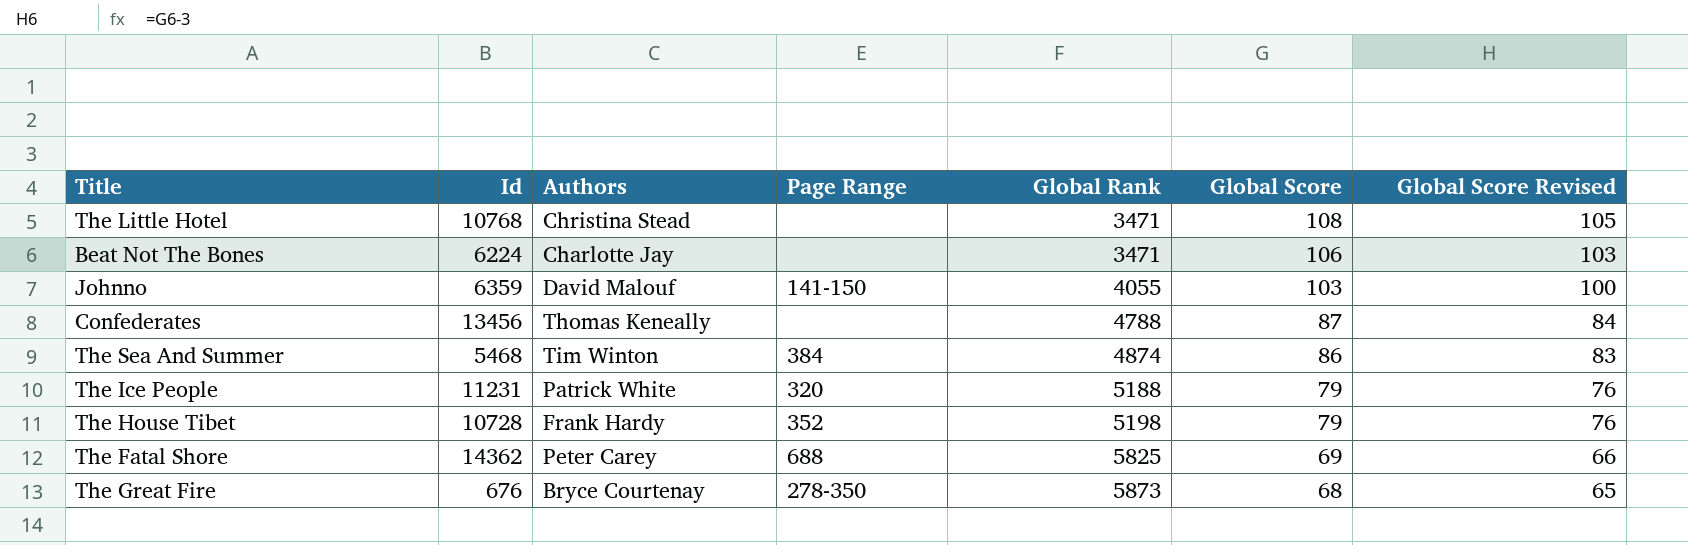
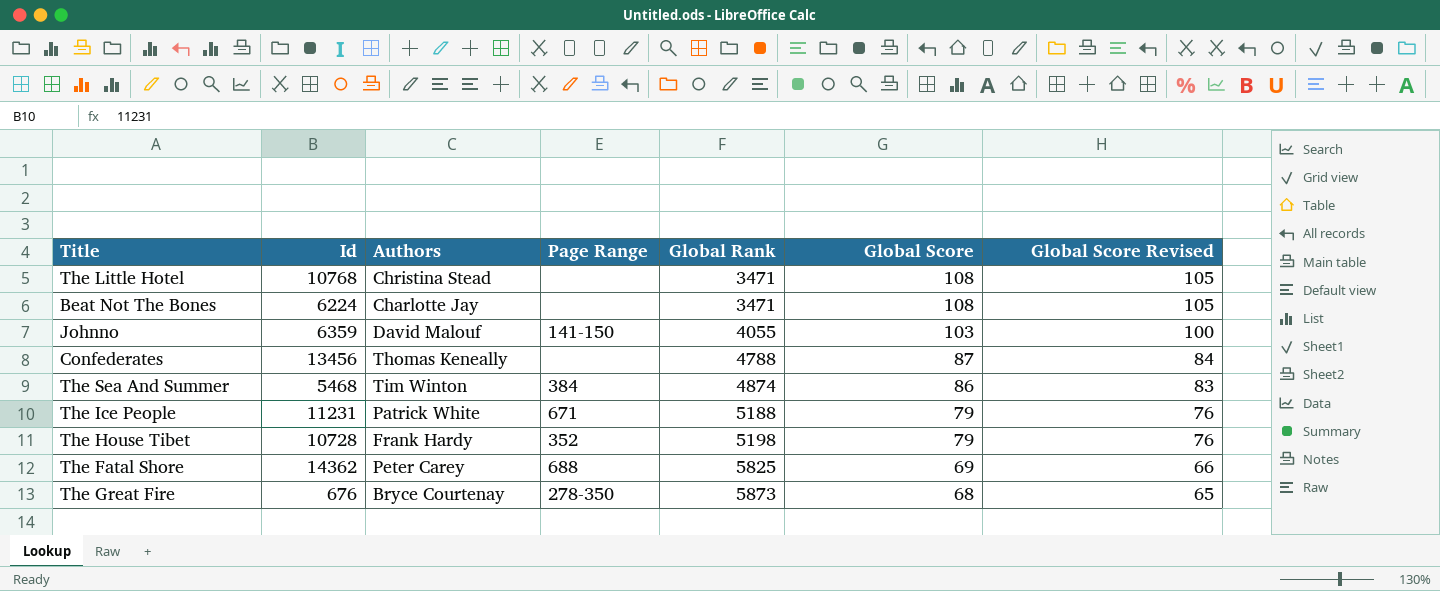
Beat Not The Bones | Global Score: 106 -> 108
Beat Not The Bones | Global Score Revised: 103 -> 105
The Ice People | Page Range: 320 -> 671

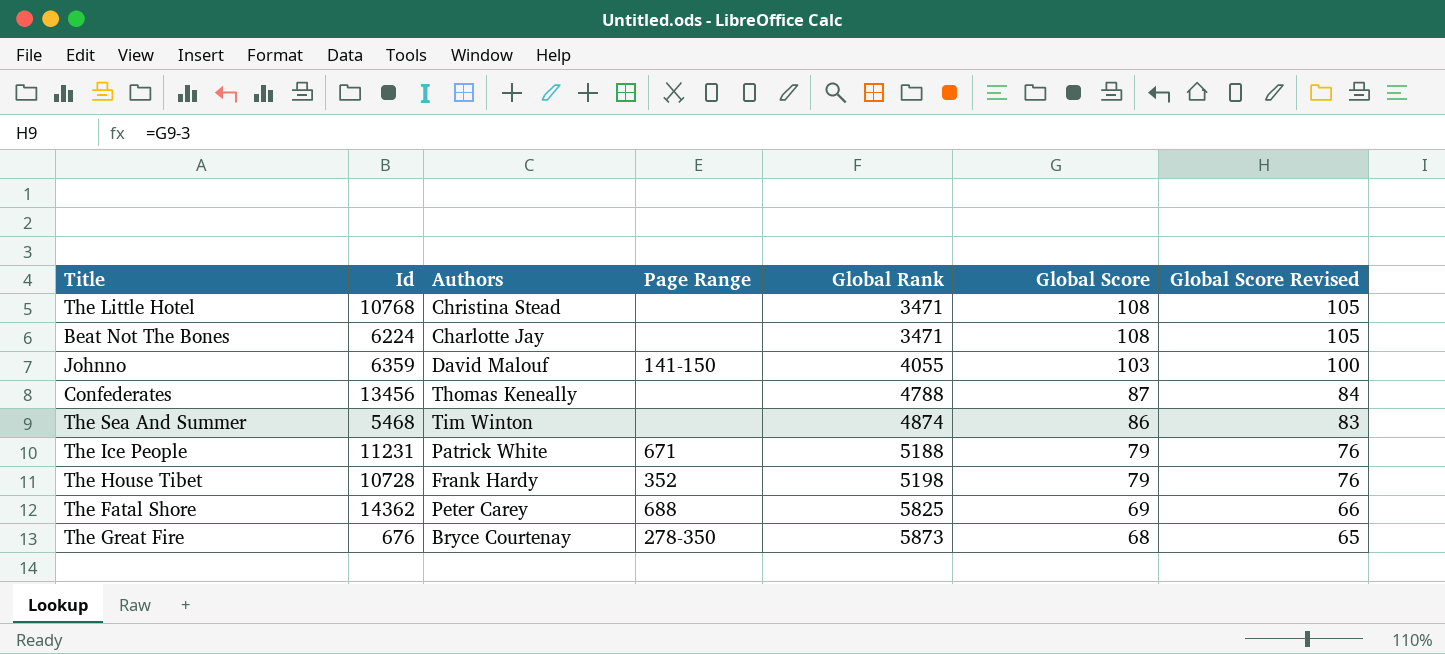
The Sea And Summer | Page Range: 384 -> none

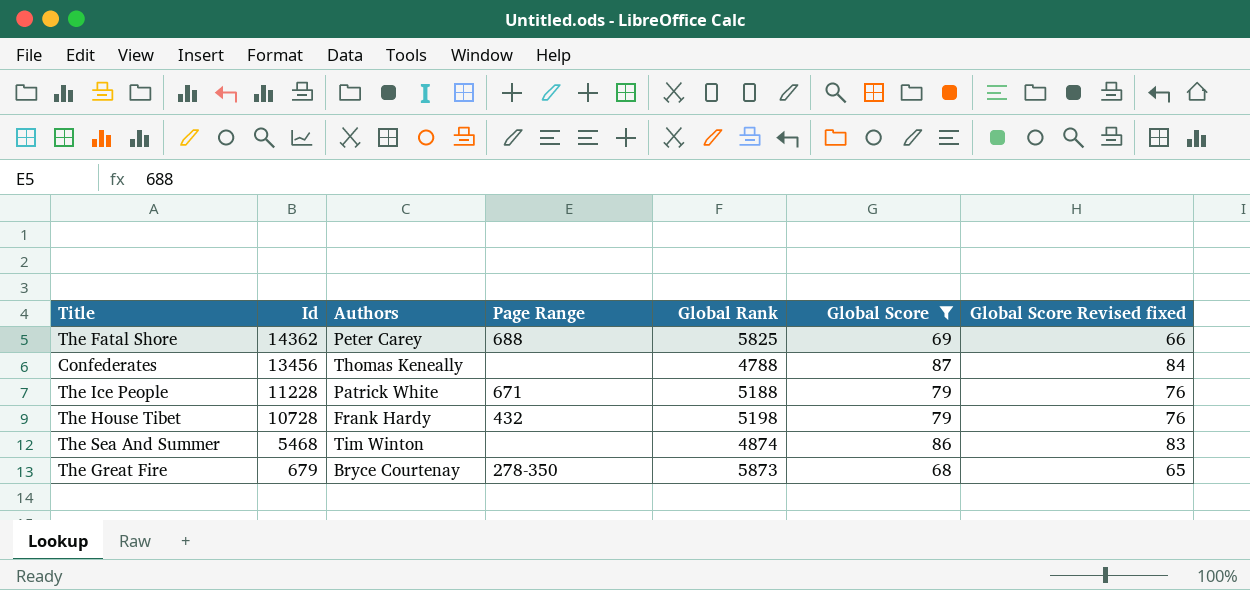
filter: none -> Global Score <= 87
row order: Global Rank ascending -> Id descending
column name: Global Score Revised -> Global Score Revised fixed
The Ice People | Id: 11231 -> 11228
The House Tibet | Page Range: 352 -> 432
The Great Fire | Id: 676 -> 679

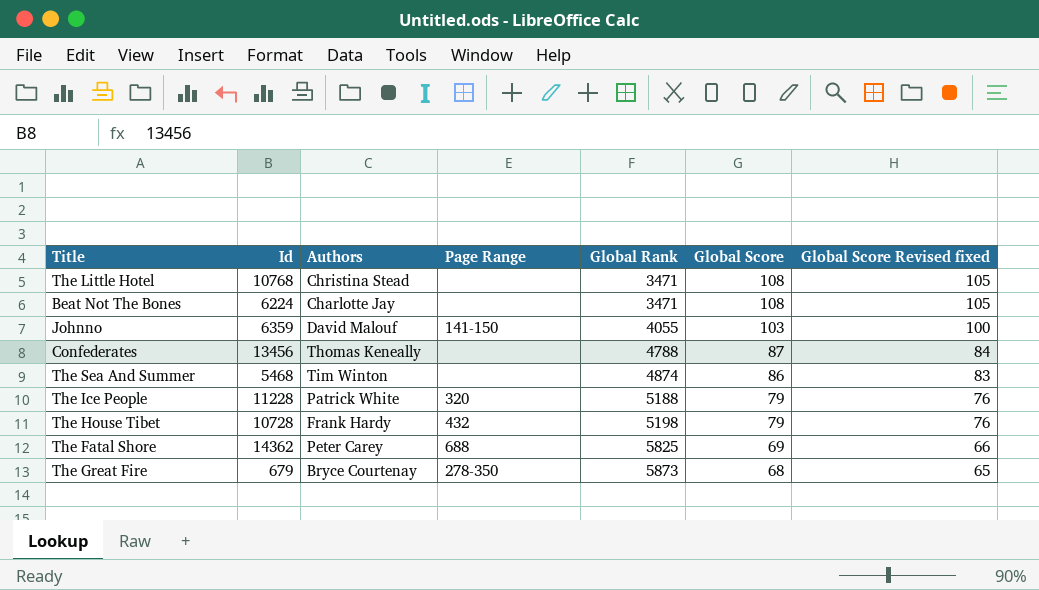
filter: Global Score <= 87 -> none
row order: Id descending -> Global Rank ascending
The Ice People | Page Range: 671 -> 320

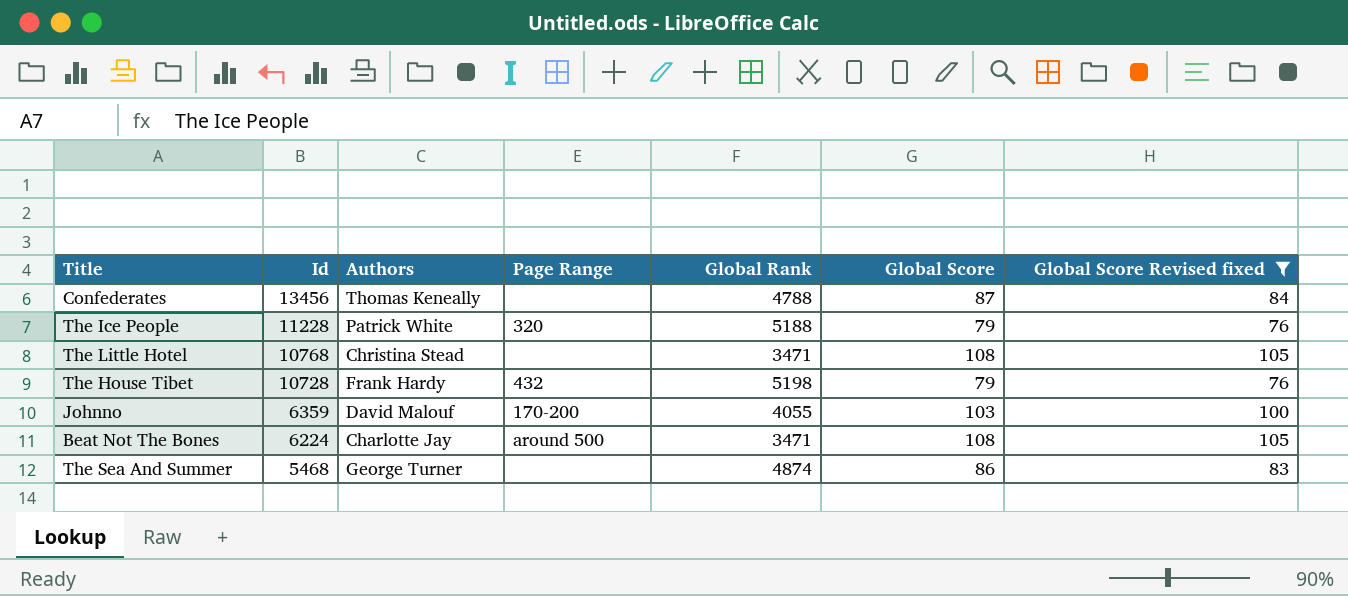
filter: none -> Global Score Revised fixed >= 76
row order: Global Rank ascending -> Id descending
Johnno | Page Range: 141-150 -> 170-200
Beat Not The Bones | Page Range: none -> around 500
The Sea And Summer | Authors: Tim Winton -> George Turner

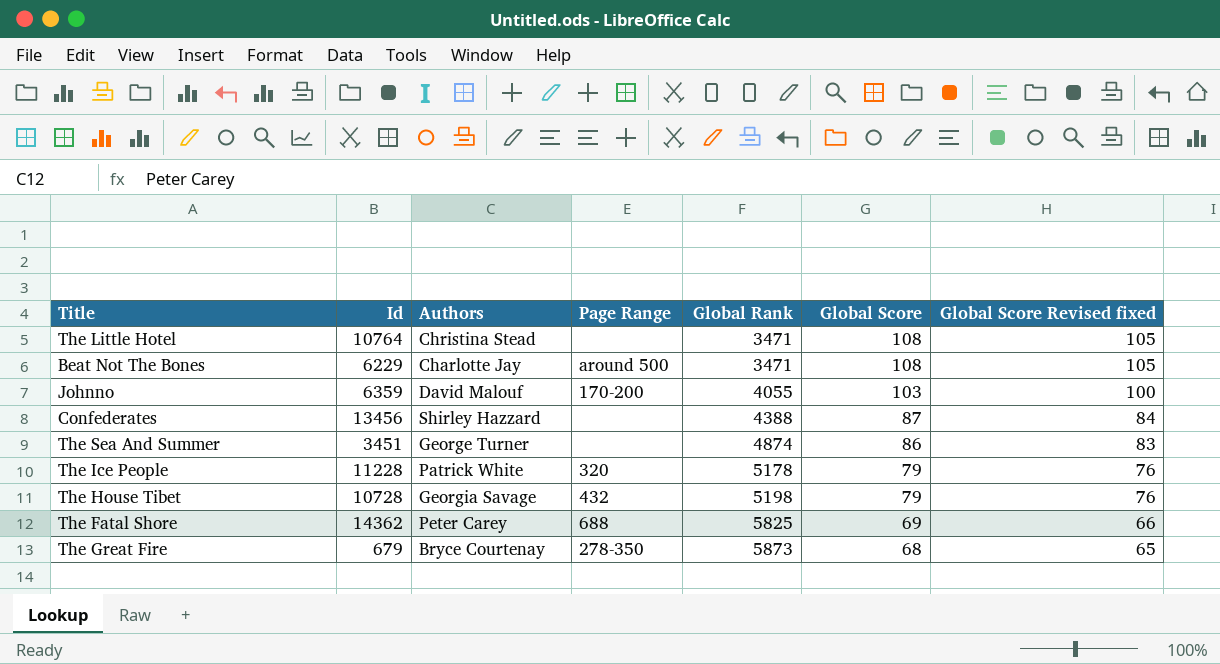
filter: Global Score Revised fixed >= 76 -> none
row order: Id descending -> Global Rank ascending
The Little Hotel | Id: 10768 -> 10764
Beat Not The Bones | Id: 6224 -> 6229
Confederates | Authors: Thomas Keneally -> Shirley Hazzard
Confederates | Global Rank: 4788 -> 4388
The Sea And Summer | Id: 5468 -> 3451
The Ice People | Global Rank: 5188 -> 5178
The House Tibet | Authors: Frank Hardy -> Georgia Savage

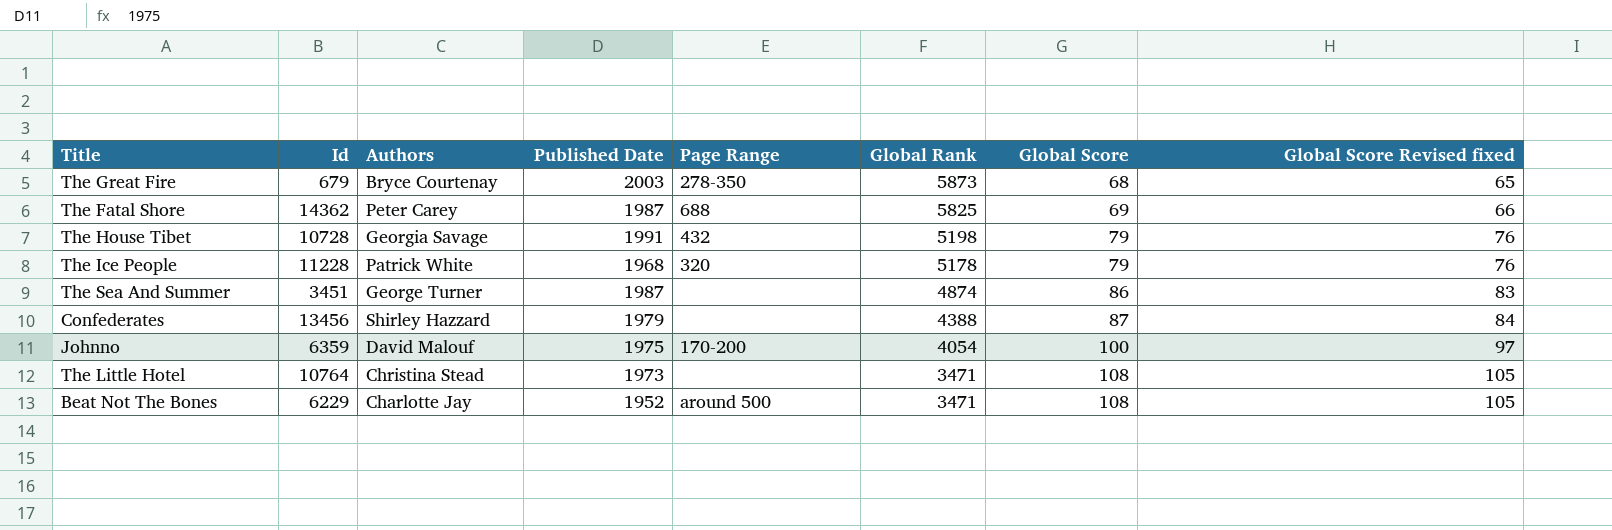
row order: Global Rank ascending -> Global Rank descending
column Published Date | position: none -> 4
Johnno | Global Rank: 4055 -> 4054
Johnno | Global Score: 103 -> 100
Johnno | Global Score Revised fixed: 100 -> 97

